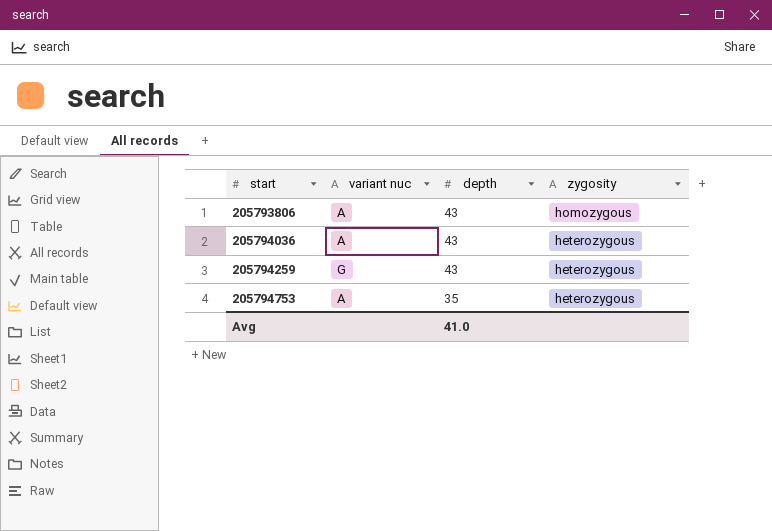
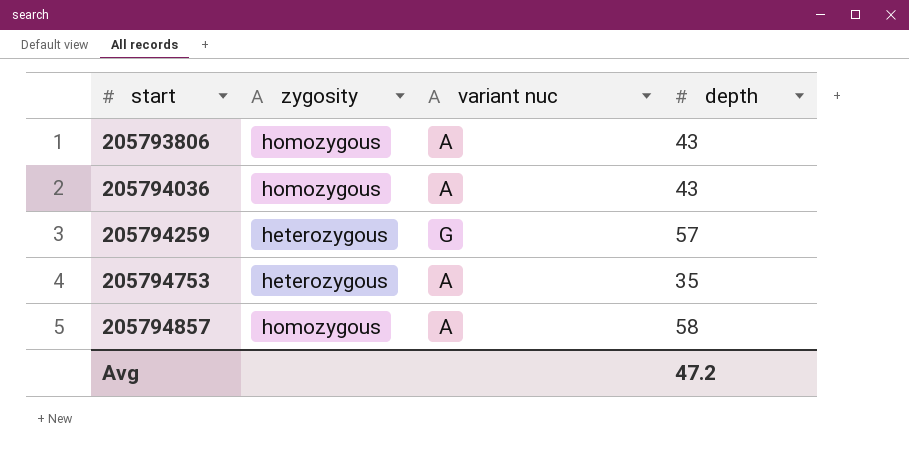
column zygosity | position: 4 -> 2
205794036 | zygosity: heterozygous -> homozygous
205794259 | depth: 43 -> 57
row 205794857: none -> homozygous | A | 58
Avg | depth: 41.0 -> 47.2

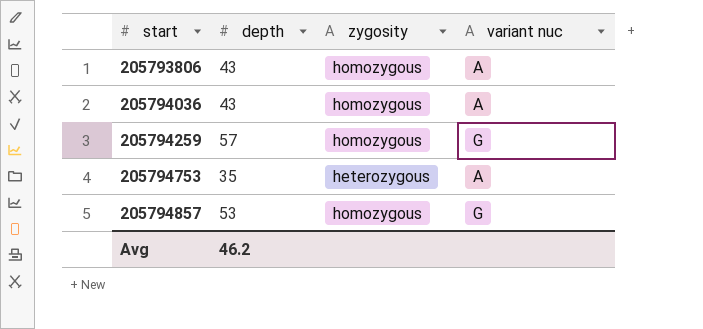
column depth | position: 4 -> 2
205794259 | zygosity: heterozygous -> homozygous
205794857 | depth: 58 -> 53
205794857 | variant nuc: A -> G
Avg | depth: 47.2 -> 46.2

